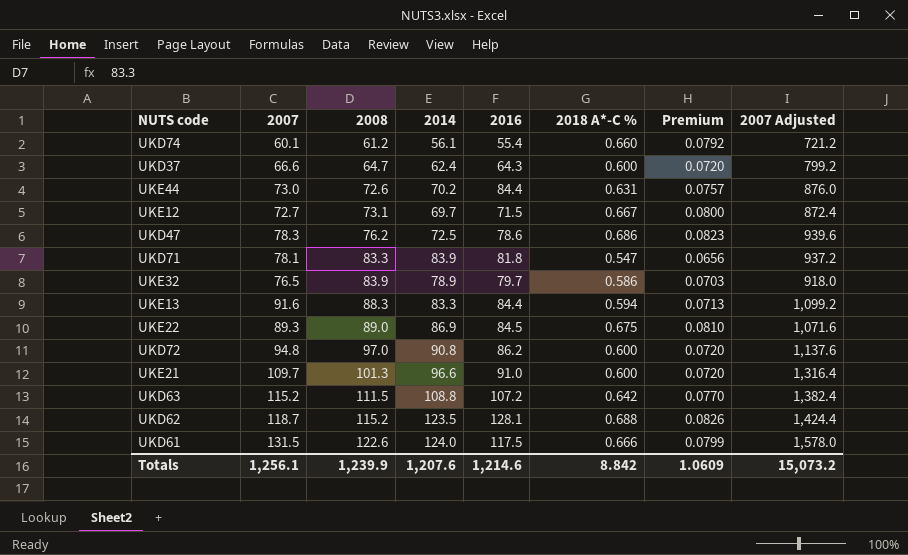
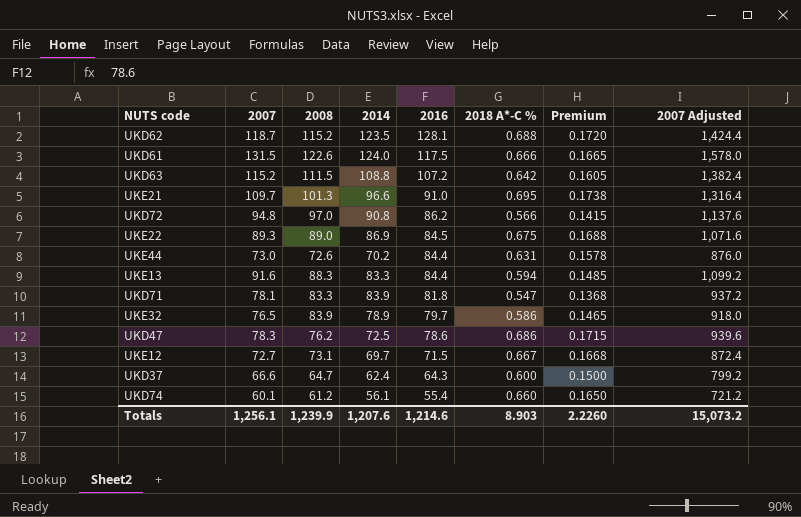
row order: 2008 ascending -> 2016 descending
column Premium | formula: [2018 A*-C %] * 0.12 -> [2018 A*-C %] * 0.25
UKE21 | 2018 A*-C %: 0.600 -> 0.695
UKD72 | 2018 A*-C %: 0.600 -> 0.566
Totals | 2018 A*-C %: 8.842 -> 8.903
Totals | Premium: 1.0609 -> 2.2260

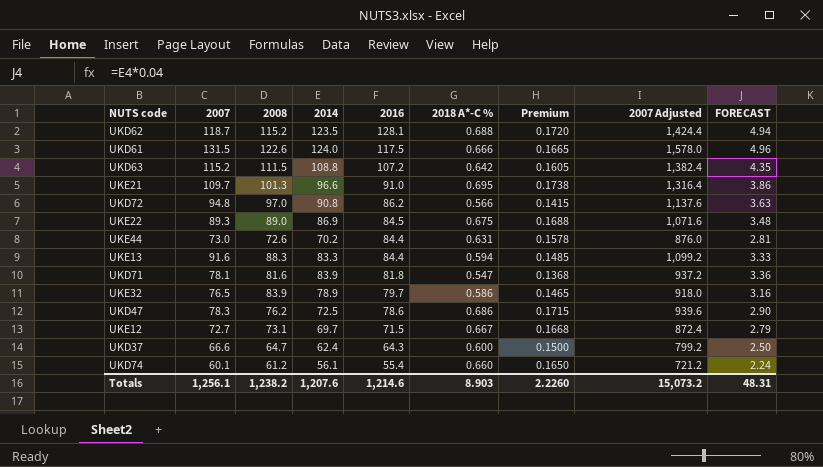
column FORECAST | formula: none -> [2014] * 0.04
UKD71 | 2008: 83.3 -> 81.6
Totals | 2008: 1,239.9 -> 1,238.2

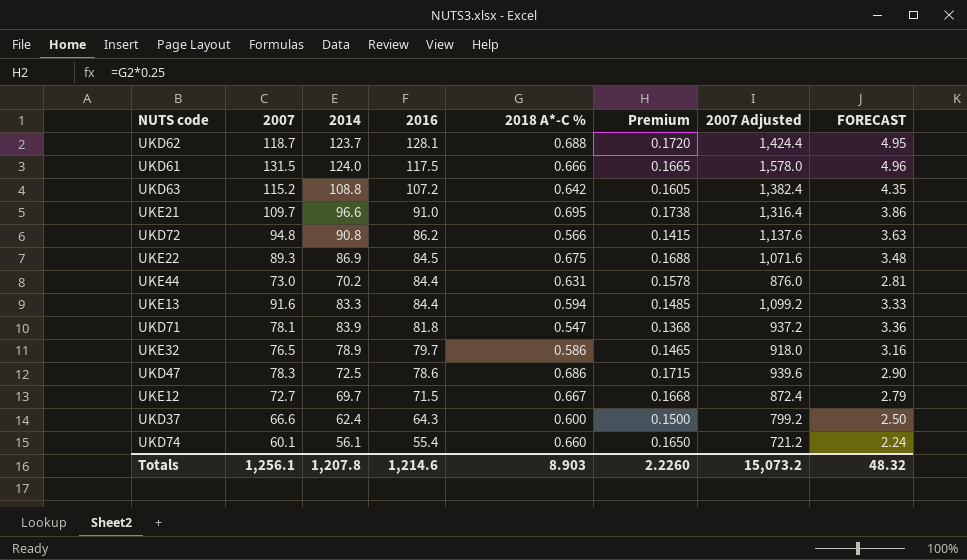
column 2008 | position: 3 -> none
UKD62 | 2014: 123.5 -> 123.7
UKD62 | FORECAST: 4.94 -> 4.95
Totals | 2014: 1,207.6 -> 1,207.8
Totals | FORECAST: 48.31 -> 48.32

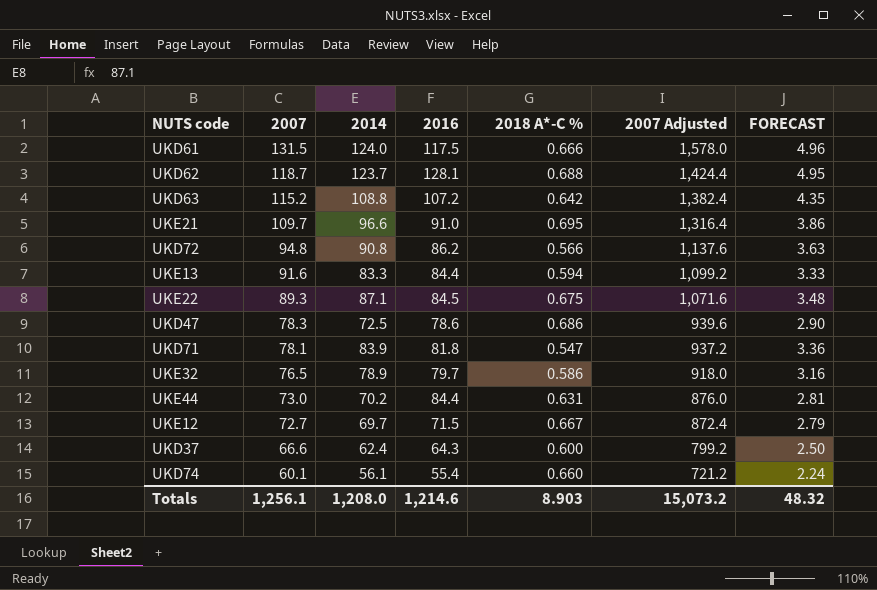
row order: 2016 descending -> 2007 descending
column Premium | formula: [2018 A*-C %] * 0.25 -> none
UKE22 | 2014: 86.9 -> 87.1
Totals | 2014: 1,207.8 -> 1,208.0

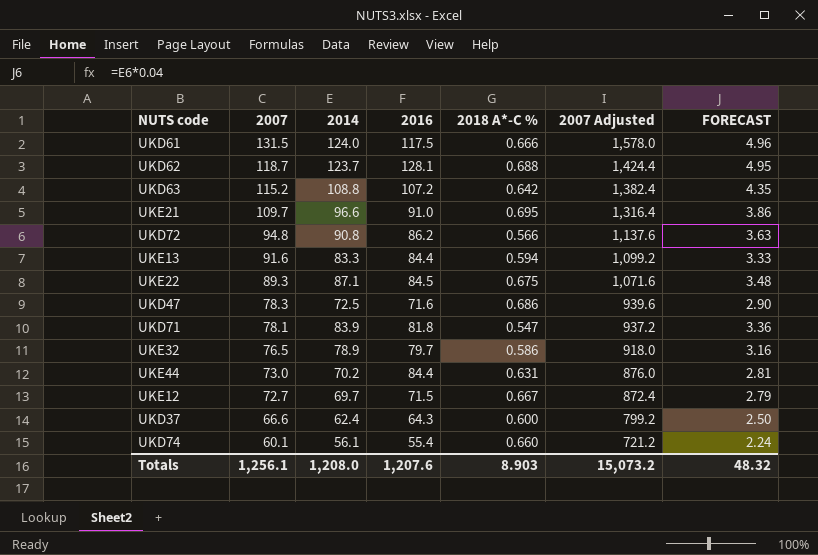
UKD47 | 2016: 78.6 -> 71.6
Totals | 2016: 1,214.6 -> 1,207.6

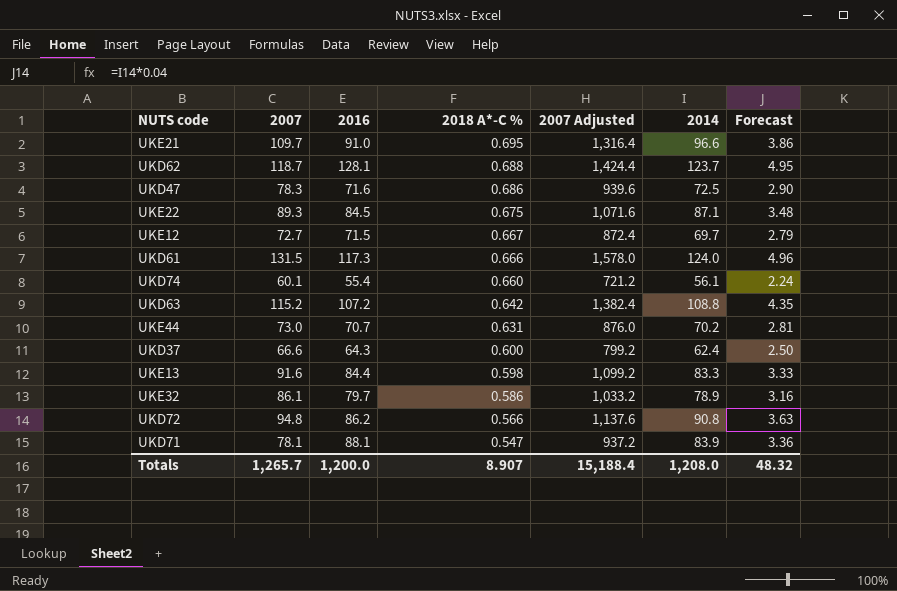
row order: 2007 descending -> 2018 A*-C % descending
column 2014 | position: 3 -> 6
column name: FORECAST -> Forecast
UKD61 | 2016: 117.5 -> 117.3
UKE44 | 2016: 84.4 -> 70.7
UKE13 | 2018 A*-C %: 0.594 -> 0.598
UKE32 | 2007: 76.5 -> 86.1
UKE32 | 2007 Adjusted: 918.0 -> 1,033.2
UKD71 | 2016: 81.8 -> 88.1
Totals | 2007: 1,256.1 -> 1,265.7
Totals | 2016: 1,207.6 -> 1,200.0
Totals | 2018 A*-C %: 8.903 -> 8.907
Totals | 2007 Adjusted: 15,073.2 -> 15,188.4

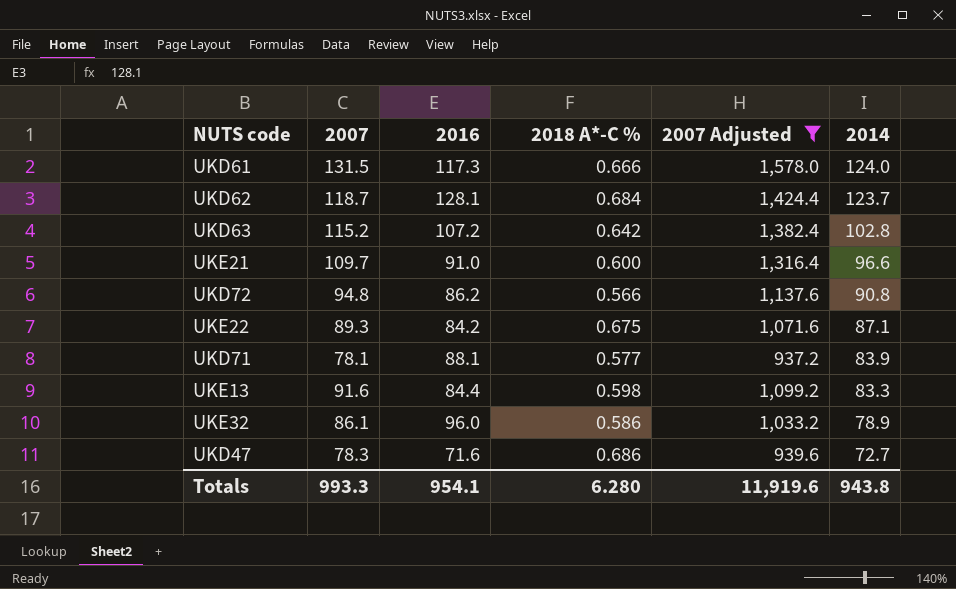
filter: none -> 2007 Adjusted >= 937.2
row order: 2018 A*-C % descending -> 2014 descending
column Forecast | formula: [2014] * 0.04 -> none
UKD62 | 2018 A*-C %: 0.688 -> 0.684
UKD63 | 2014: 108.8 -> 102.8
UKE21 | 2018 A*-C %: 0.695 -> 0.600
UKE22 | 2016: 84.5 -> 84.2
UKD71 | 2018 A*-C %: 0.547 -> 0.577
UKE32 | 2016: 79.7 -> 96.0
UKD47 | 2014: 72.5 -> 72.7
Totals | 2007: 1,265.7 -> 993.3
Totals | 2016: 1,200.0 -> 954.1
Totals | 2018 A*-C %: 8.907 -> 6.280
Totals | 2007 Adjusted: 15,188.4 -> 11,919.6
Totals | 2014: 1,208.0 -> 943.8

